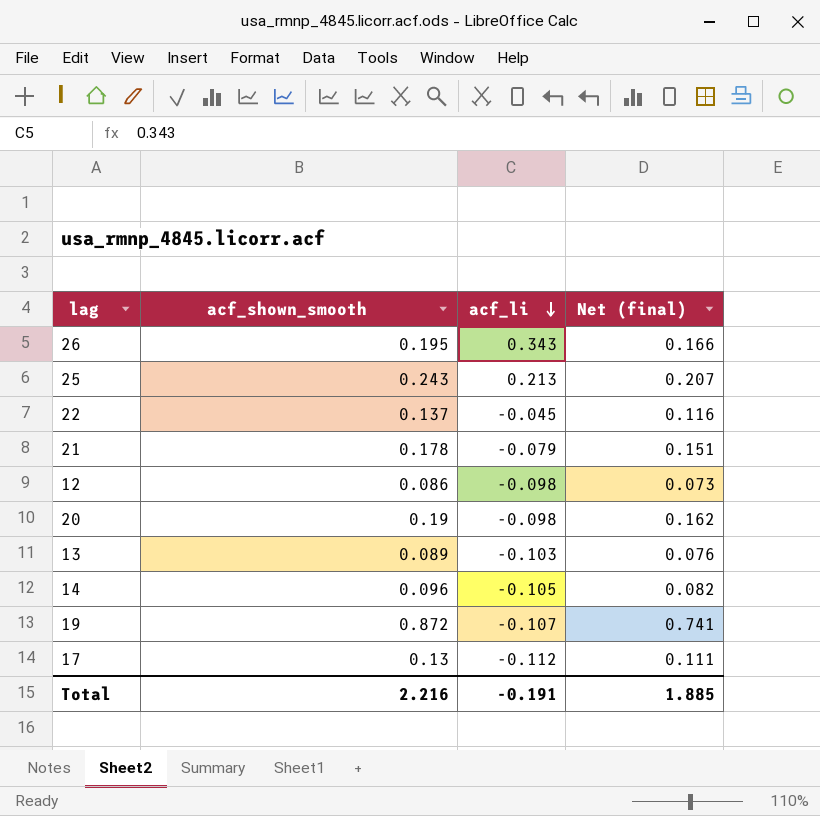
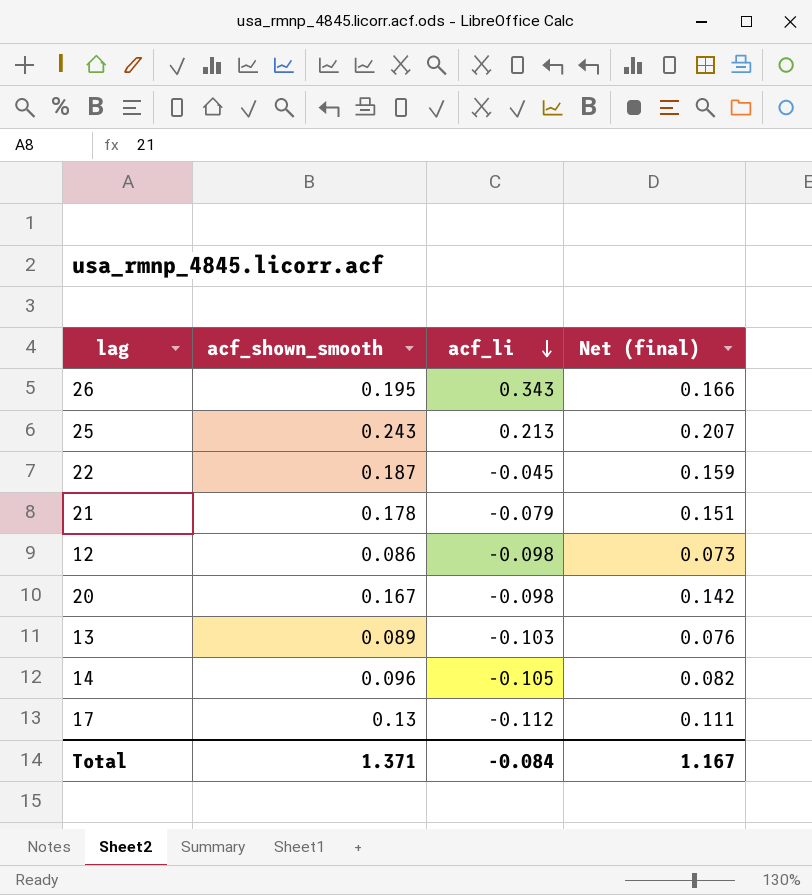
row 19: 0.872 | -0.107 | 0.741 -> none
22 | acf_shown_smooth: 0.137 -> 0.187
22 | Net (final): 0.116 -> 0.159
20 | acf_shown_smooth: 0.19 -> 0.167
20 | Net (final): 0.162 -> 0.142
Total | acf_shown_smooth: 2.216 -> 1.371
Total | acf_li: -0.191 -> -0.084
Total | Net (final): 1.885 -> 1.167

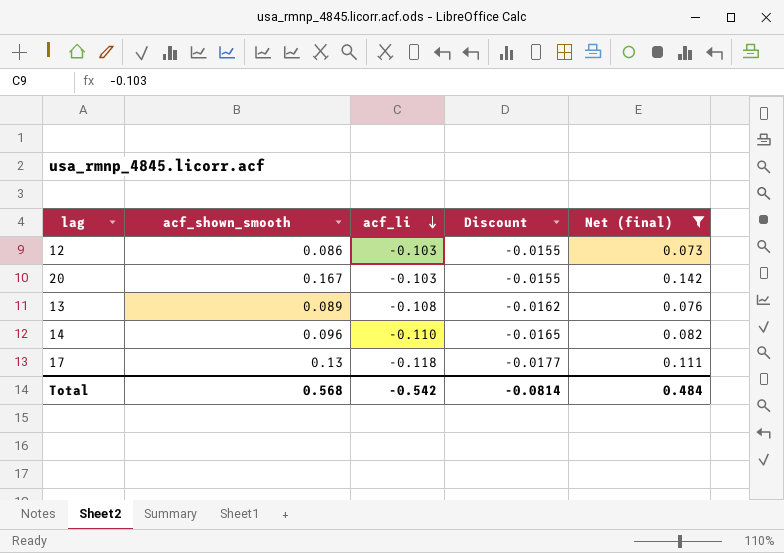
filter: none -> Net (final) <= 0.142
column Discount | formula: none -> [acf_li] * 0.15
12 | acf_li: -0.098 -> -0.103
20 | acf_li: -0.098 -> -0.103
13 | acf_li: -0.103 -> -0.108
14 | acf_li: -0.105 -> -0.110
17 | acf_li: -0.112 -> -0.118
Total | acf_shown_smooth: 1.371 -> 0.568
Total | acf_li: -0.084 -> -0.542
Total | Net (final): 1.167 -> 0.484

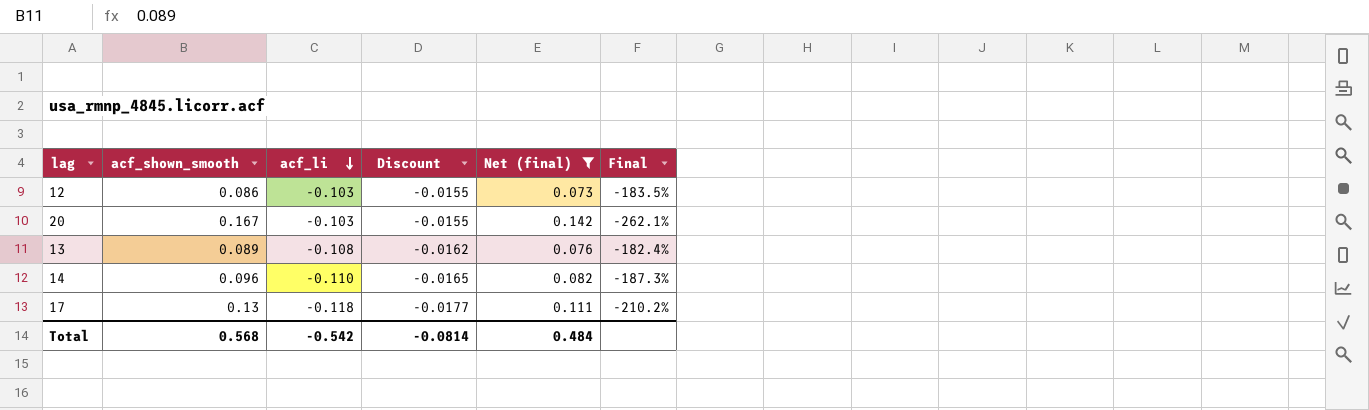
column Final | formula: none -> ([acf_shown_smooth] - [acf_li]) / [acf_li]

